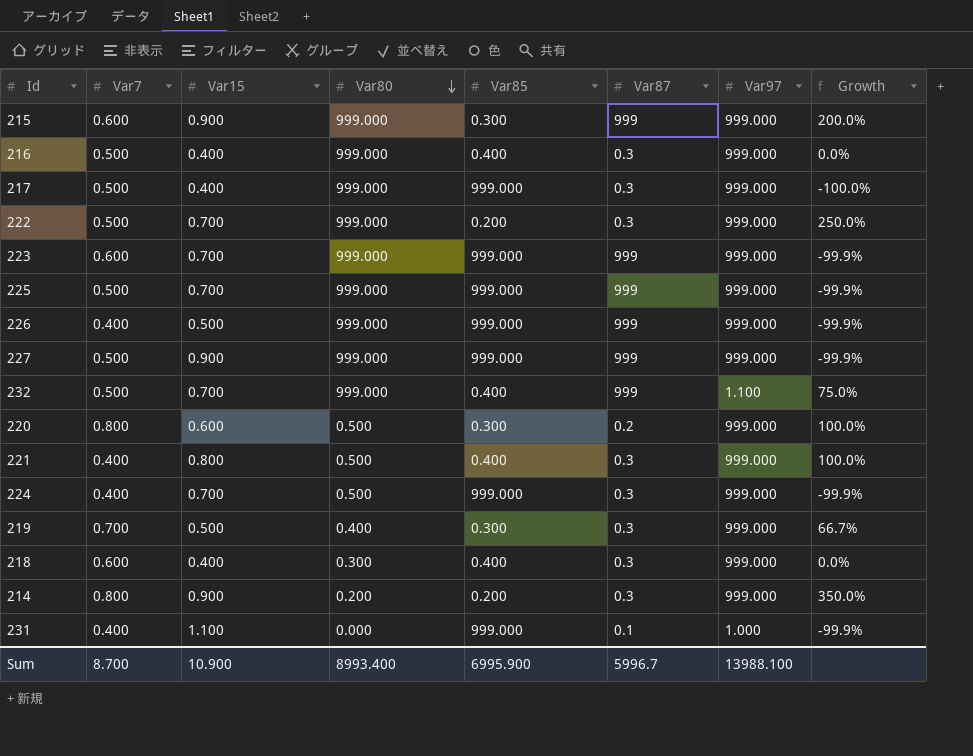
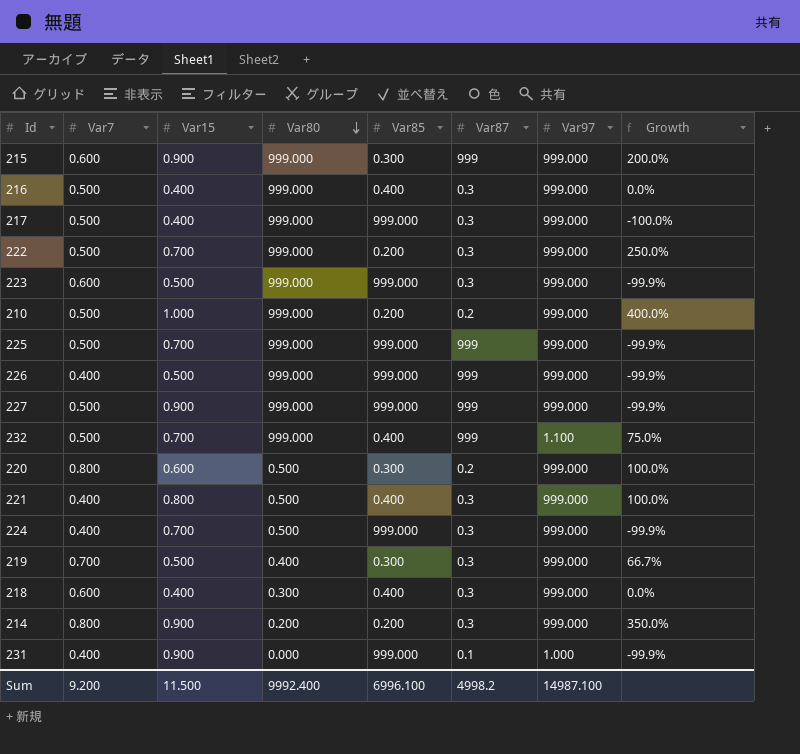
223 | Var15: 0.700 -> 0.500
223 | Var87: 999 -> 0.3
row 210: none -> 0.500 | 1.000 | 999.000 | 0.200 | 0.2 | 999.000 | 400.0%
231 | Var15: 1.100 -> 0.900
Sum | Var7: 8.700 -> 9.200
Sum | Var15: 10.900 -> 11.500
Sum | Var80: 8993.400 -> 9992.400
Sum | Var85: 6995.900 -> 6996.100
Sum | Var87: 5996.7 -> 4998.2
Sum | Var97: 13988.100 -> 14987.100

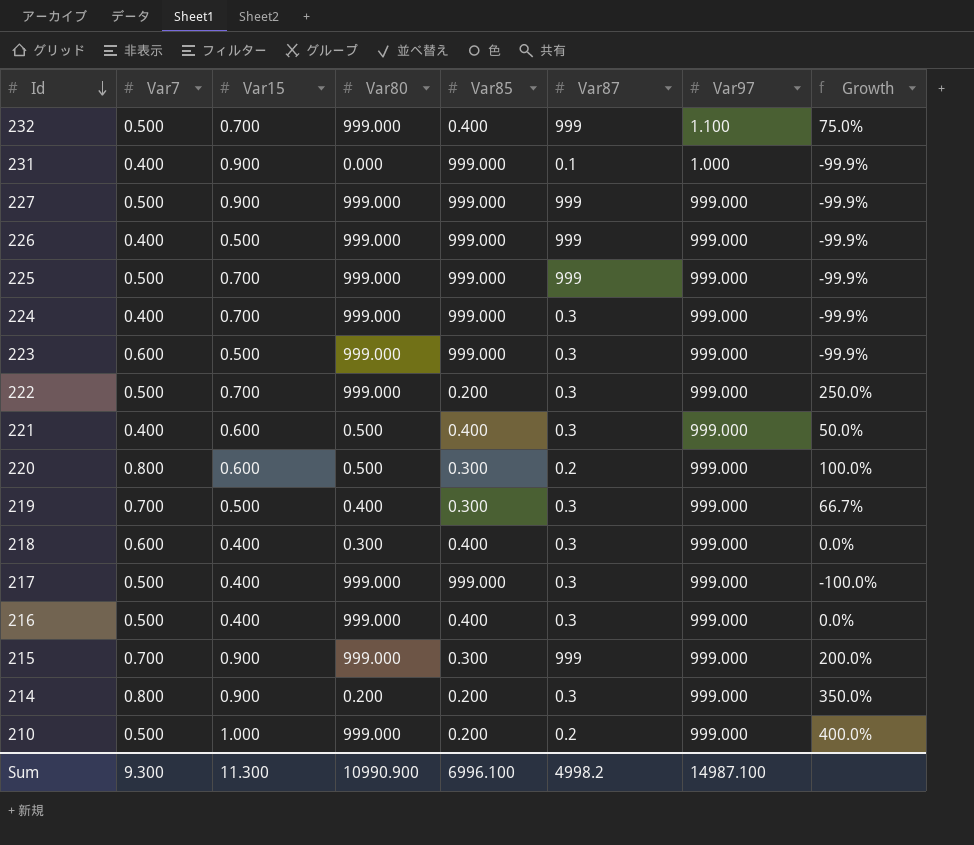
row order: Var80 descending -> Id descending
224 | Var80: 0.500 -> 999.000
221 | Var15: 0.800 -> 0.600
221 | Growth: 100.0% -> 50.0%
215 | Var7: 0.600 -> 0.700
Sum | Var7: 9.200 -> 9.300
Sum | Var15: 11.500 -> 11.300
Sum | Var80: 9992.400 -> 10990.900

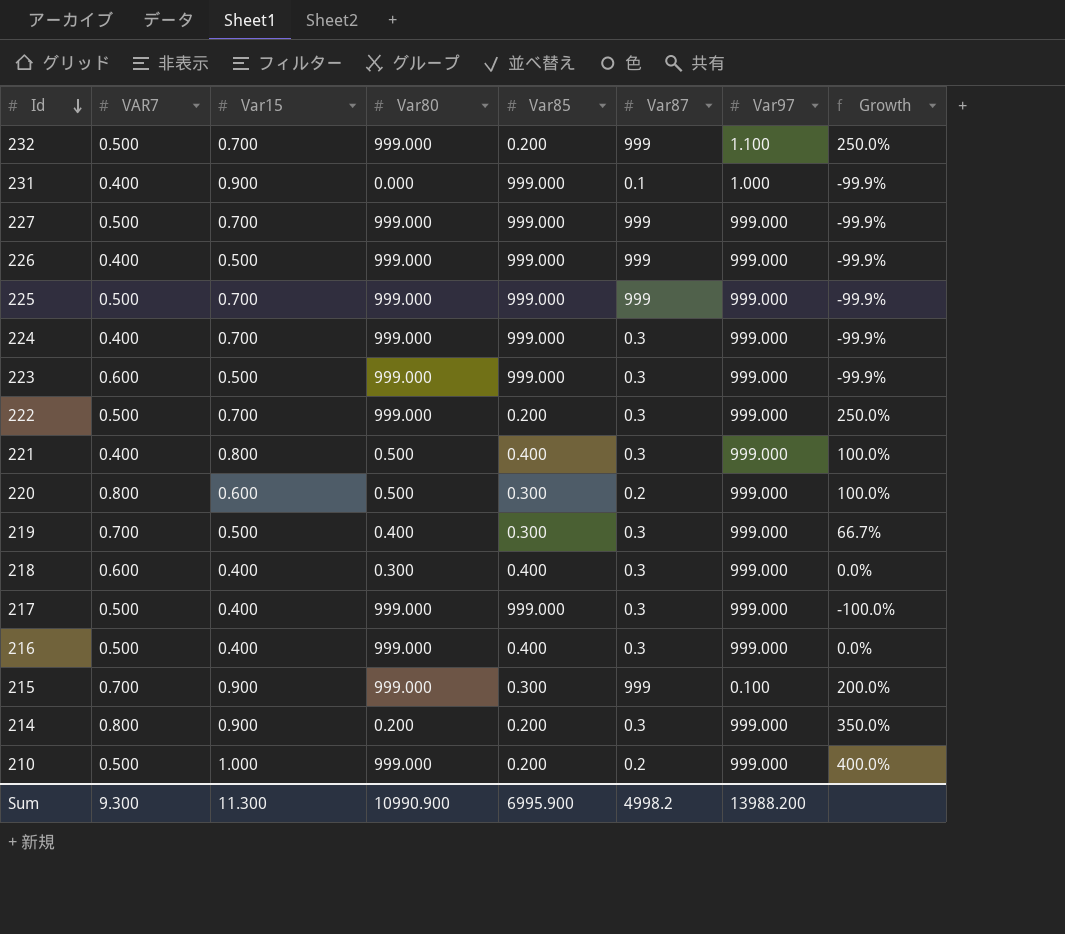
column name: Var7 -> VAR7
232 | Var85: 0.400 -> 0.200
232 | Growth: 75.0% -> 250.0%
227 | Var15: 0.900 -> 0.700
221 | Var15: 0.600 -> 0.800
221 | Growth: 50.0% -> 100.0%
215 | Var97: 999.000 -> 0.100
Sum | Var85: 6996.100 -> 6995.900
Sum | Var97: 14987.100 -> 13988.200

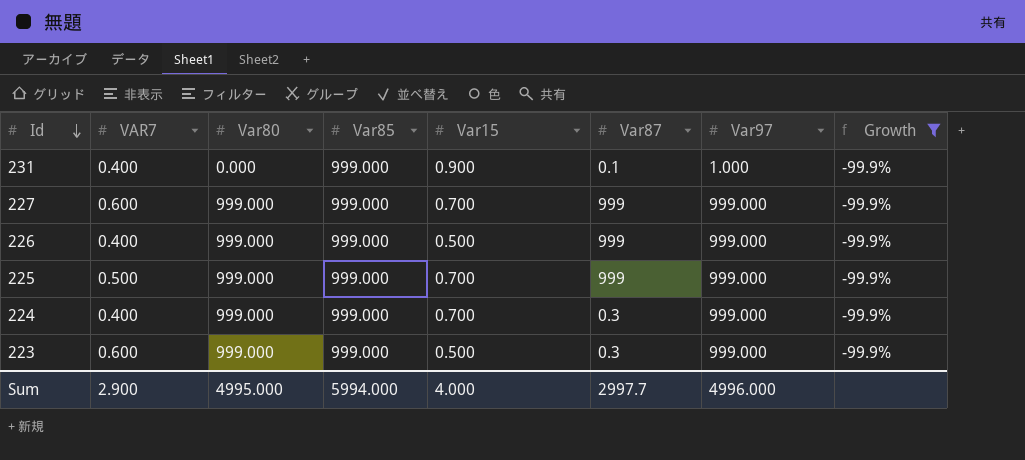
filter: none -> Growth = -99.9%
column Var15 | position: 3 -> 5
227 | VAR7: 0.500 -> 0.600
Sum | VAR7: 9.300 -> 2.900
Sum | Var80: 10990.900 -> 4995.000
Sum | Var85: 6995.900 -> 5994.000
Sum | Var15: 11.300 -> 4.000
Sum | Var87: 4998.2 -> 2997.7
Sum | Var97: 13988.200 -> 4996.000

